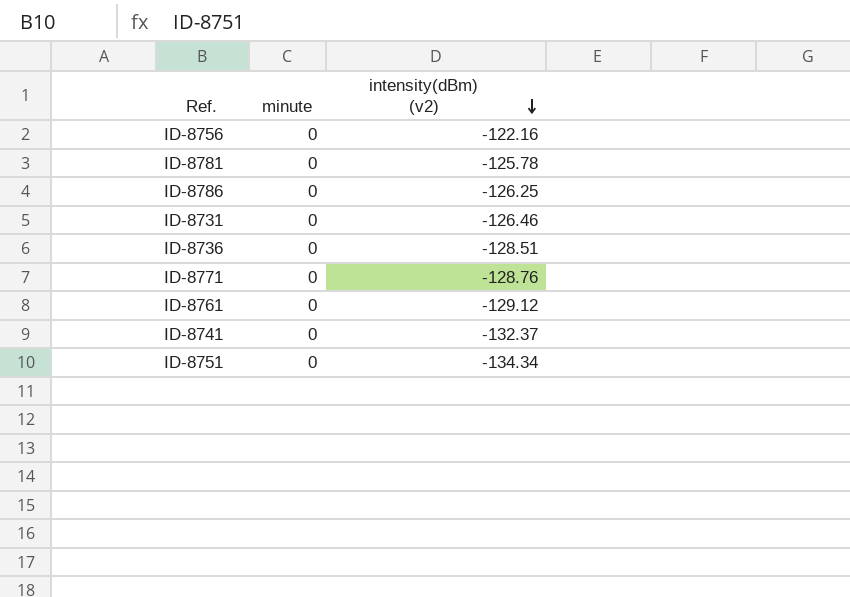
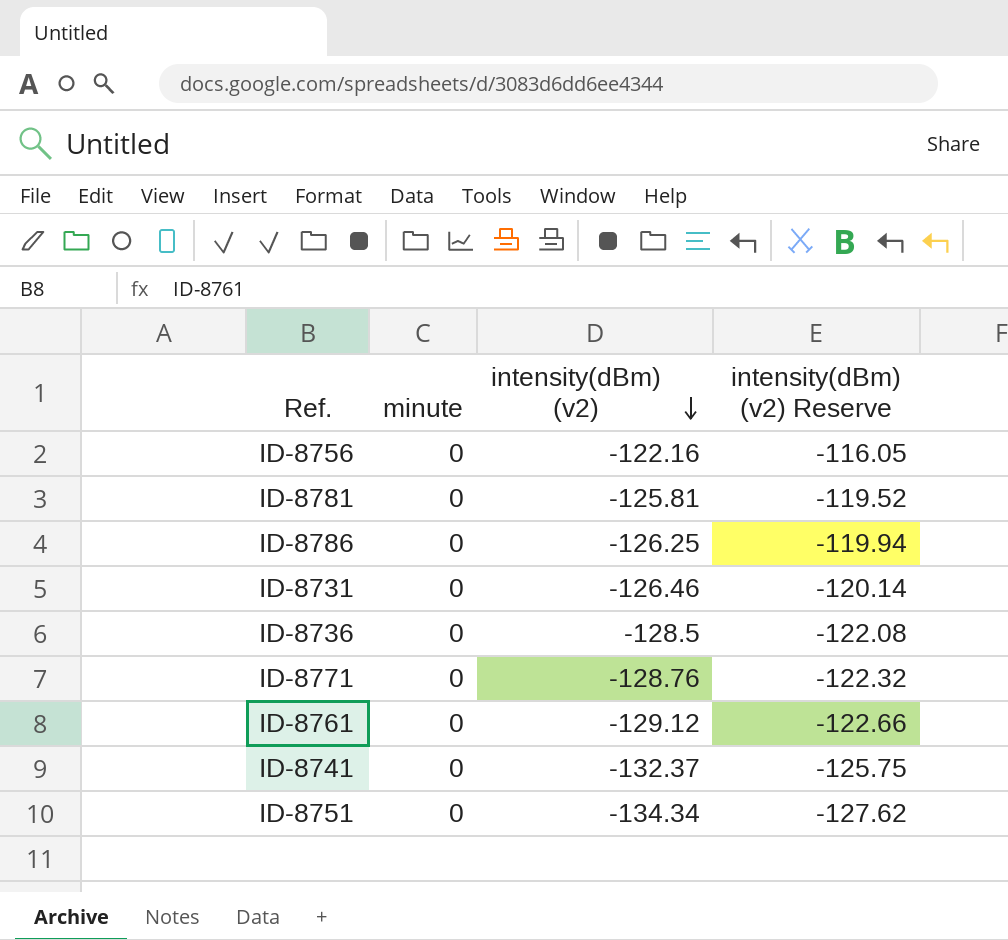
column intensity(dBm) (v2) Reserve | formula: none -> [intensity(dBm) (v2)] * 0.95
ID-8781 | intensity(dBm) (v2): -125.78 -> -125.81
ID-8736 | intensity(dBm) (v2): -128.51 -> -128.5

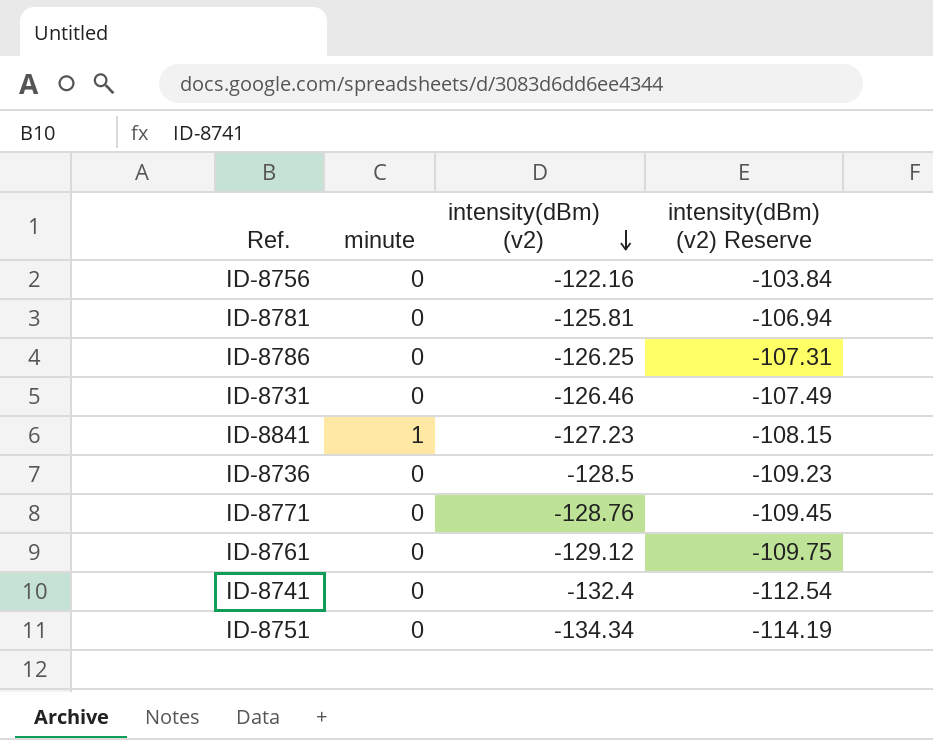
column intensity(dBm) (v2) Reserve | formula: [intensity(dBm) (v2)] * 0.95 -> [intensity(dBm) (v2)] * 0.85
row ID-8841: none -> 1 | -127.23 | -108.15
ID-8741 | intensity(dBm) (v2): -132.37 -> -132.4

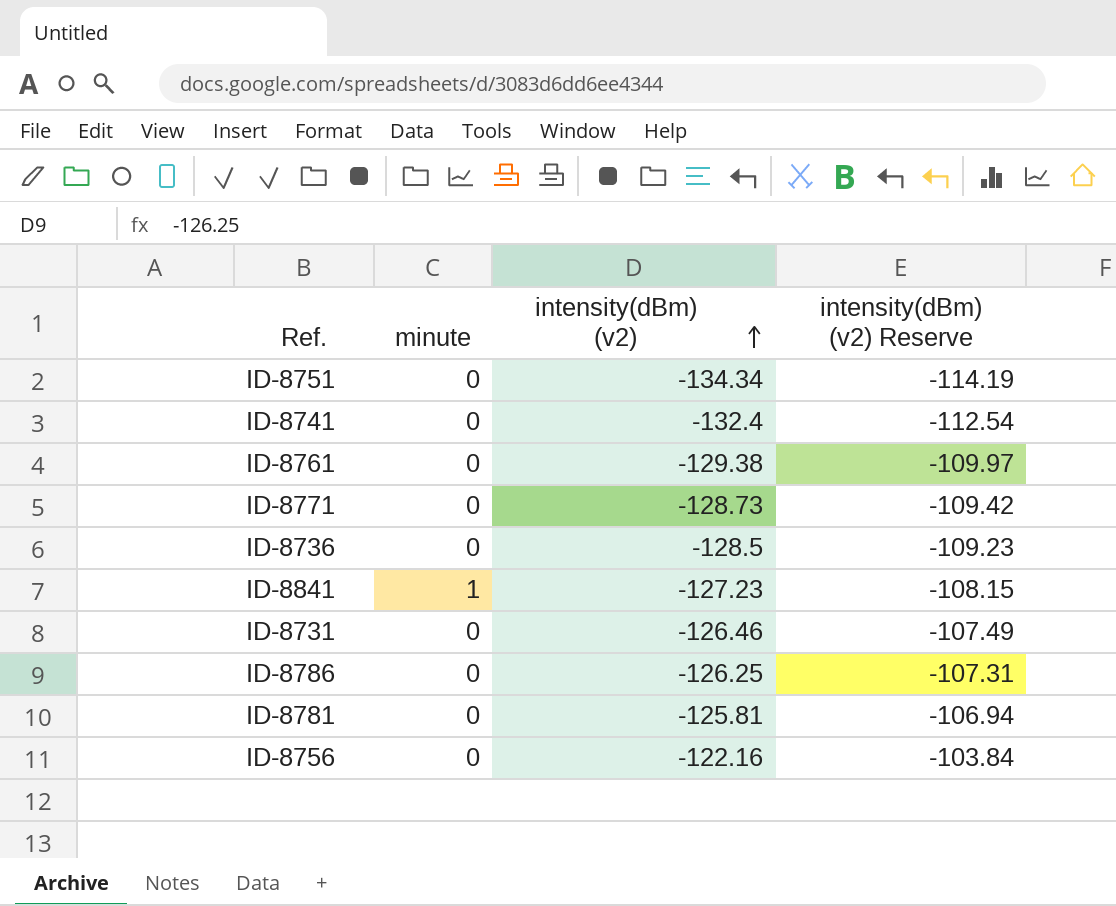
row order: intensity(dBm) (v2) descending -> intensity(dBm) (v2) ascending
ID-8761 | intensity(dBm) (v2): -129.12 -> -129.38
ID-8761 | intensity(dBm) (v2) Reserve: -109.75 -> -109.97
ID-8771 | intensity(dBm) (v2): -128.76 -> -128.73
ID-8771 | intensity(dBm) (v2) Reserve: -109.45 -> -109.42

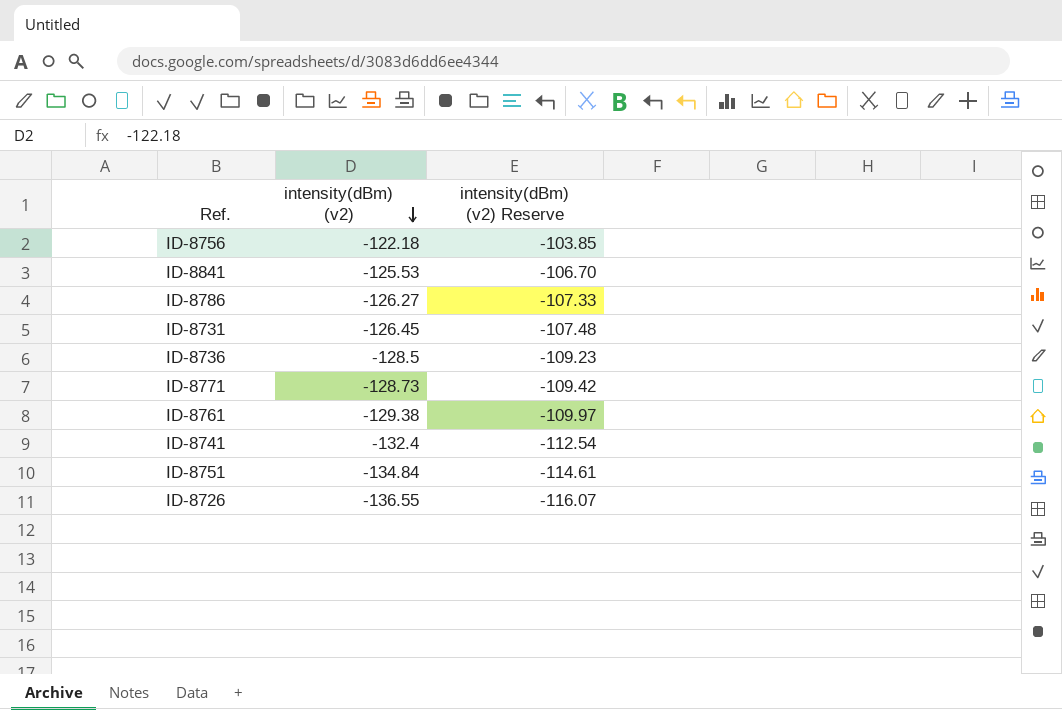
row order: intensity(dBm) (v2) ascending -> intensity(dBm) (v2) descending
column minute | position: 2 -> none
row ID-8781: 0 | -125.81 | -106.94 -> none
ID-8756 | intensity(dBm) (v2): -122.16 -> -122.18
ID-8756 | intensity(dBm) (v2) Reserve: -103.84 -> -103.85
ID-8841 | intensity(dBm) (v2): -127.23 -> -125.53
ID-8841 | intensity(dBm) (v2) Reserve: -108.15 -> -106.70
ID-8786 | intensity(dBm) (v2): -126.25 -> -126.27
ID-8786 | intensity(dBm) (v2) Reserve: -107.31 -> -107.33
ID-8731 | intensity(dBm) (v2): -126.46 -> -126.45
ID-8731 | intensity(dBm) (v2) Reserve: -107.49 -> -107.48
ID-8751 | intensity(dBm) (v2): -134.34 -> -134.84
ID-8751 | intensity(dBm) (v2) Reserve: -114.19 -> -114.61
row ID-8726: none -> -136.55 | -116.07

